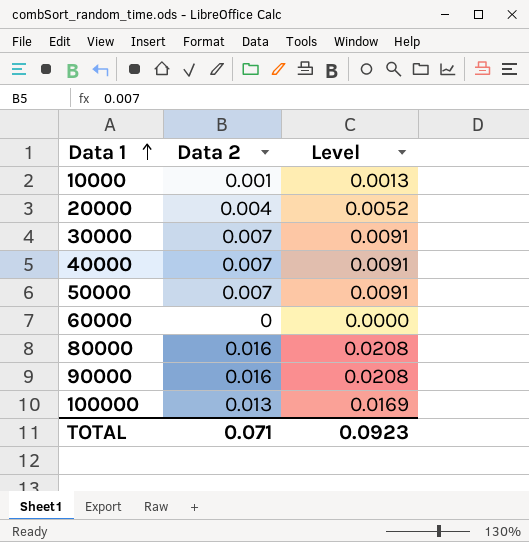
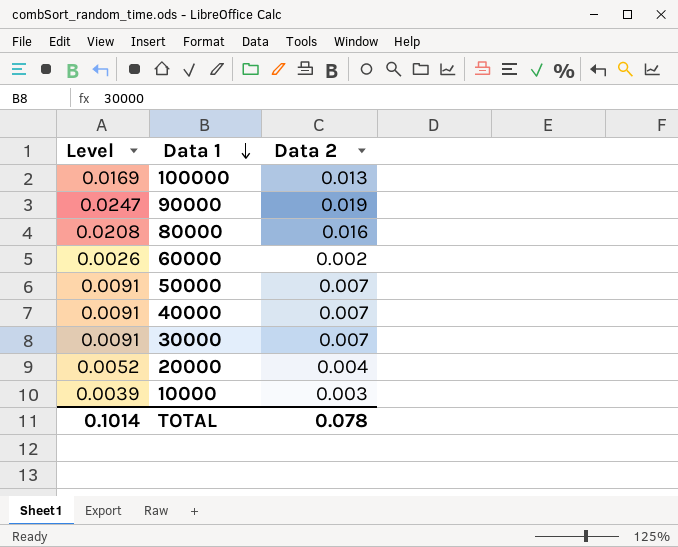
row order: Data 1 ascending -> Data 1 descending
column Level | position: 3 -> 1
90000 | Level: 0.0208 -> 0.0247
90000 | Data 2: 0.016 -> 0.019
60000 | Level: 0.0000 -> 0.0026
60000 | Data 2: 0 -> 0.002
10000 | Level: 0.0013 -> 0.0039
10000 | Data 2: 0.001 -> 0.003
TOTAL | Level: 0.0923 -> 0.1014
TOTAL | Data 2: 0.071 -> 0.078

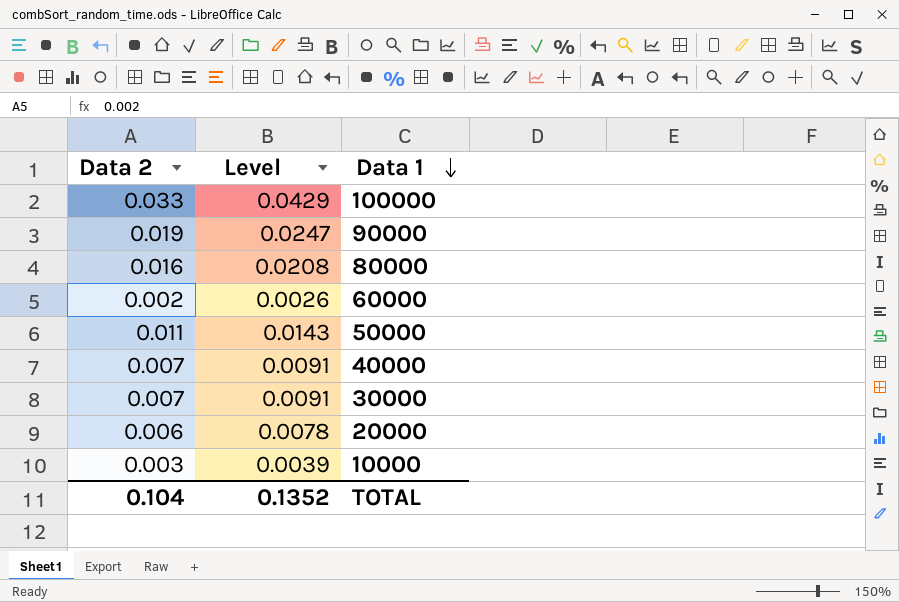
column Data 2 | position: 3 -> 1
100000 | Data 2: 0.013 -> 0.033
100000 | Level: 0.0169 -> 0.0429
50000 | Data 2: 0.007 -> 0.011
50000 | Level: 0.0091 -> 0.0143
20000 | Data 2: 0.004 -> 0.006
20000 | Level: 0.0052 -> 0.0078
TOTAL | Data 2: 0.078 -> 0.104
TOTAL | Level: 0.1014 -> 0.1352

